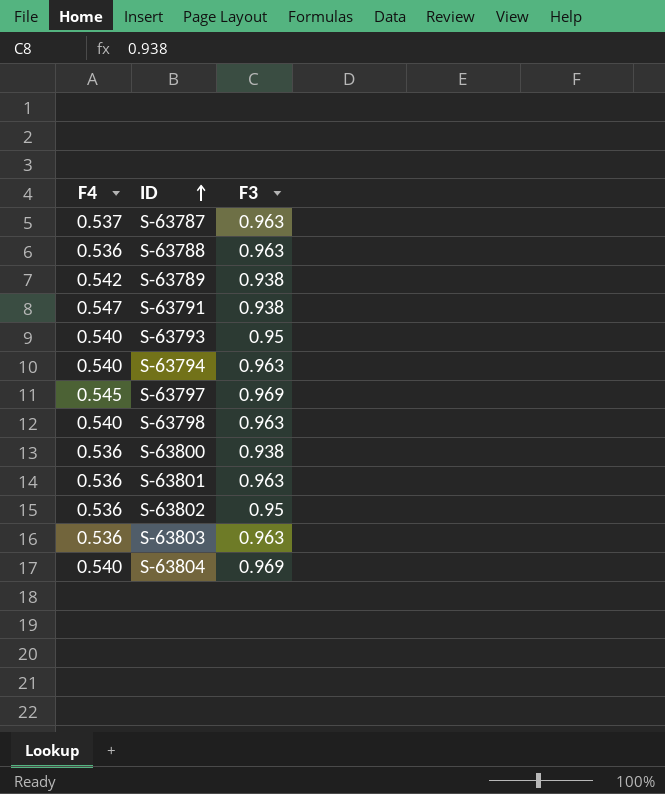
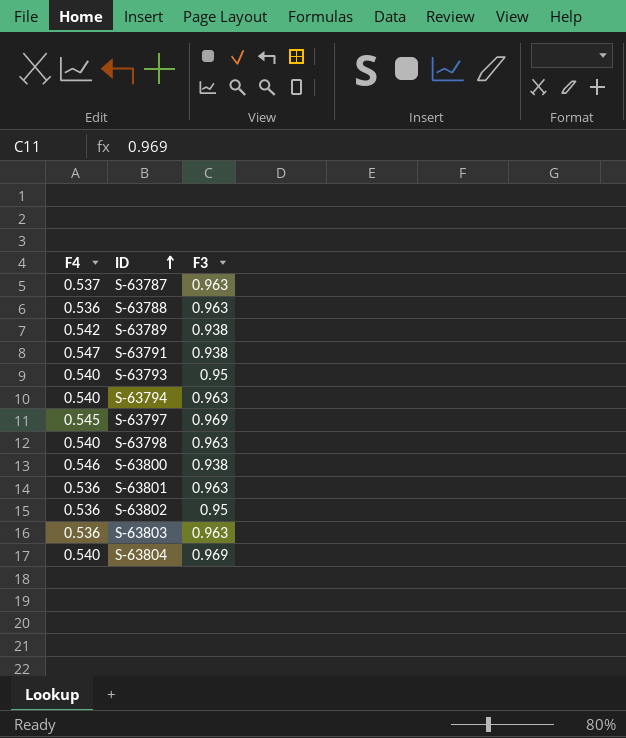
S-63800 | F4: 0.536 -> 0.546

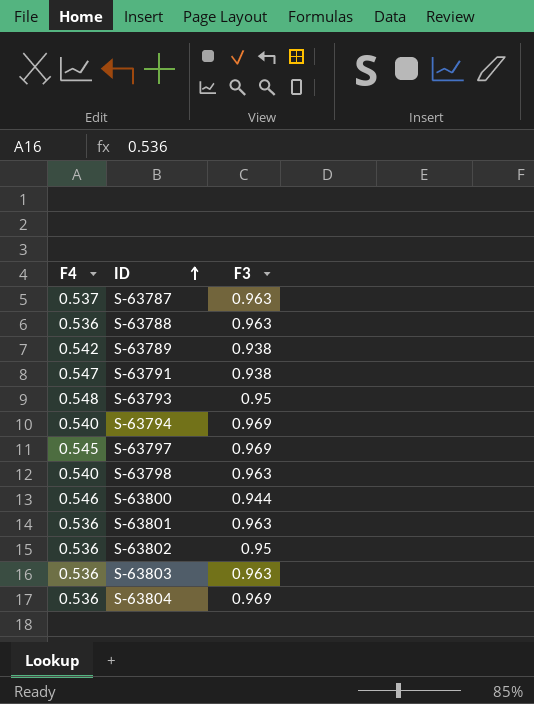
S-63793 | F4: 0.540 -> 0.548
S-63794 | F3: 0.963 -> 0.969
S-63800 | F3: 0.938 -> 0.944
S-63804 | F4: 0.540 -> 0.536

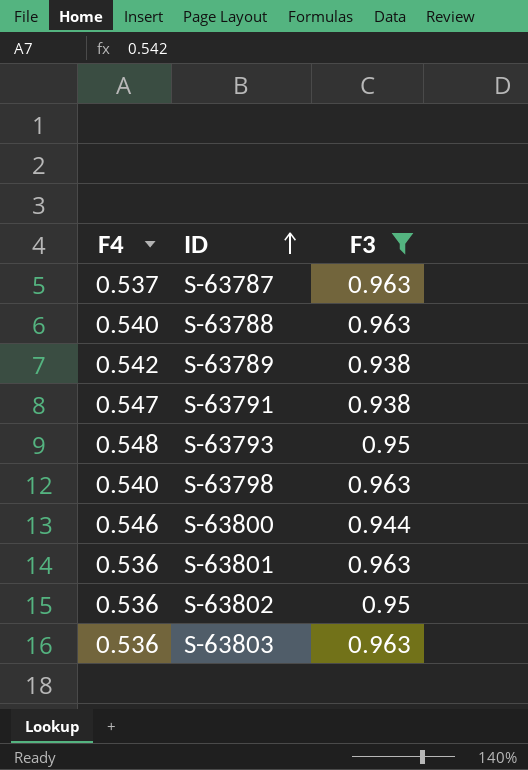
filter: none -> F3 != 0.969
S-63788 | F4: 0.536 -> 0.540

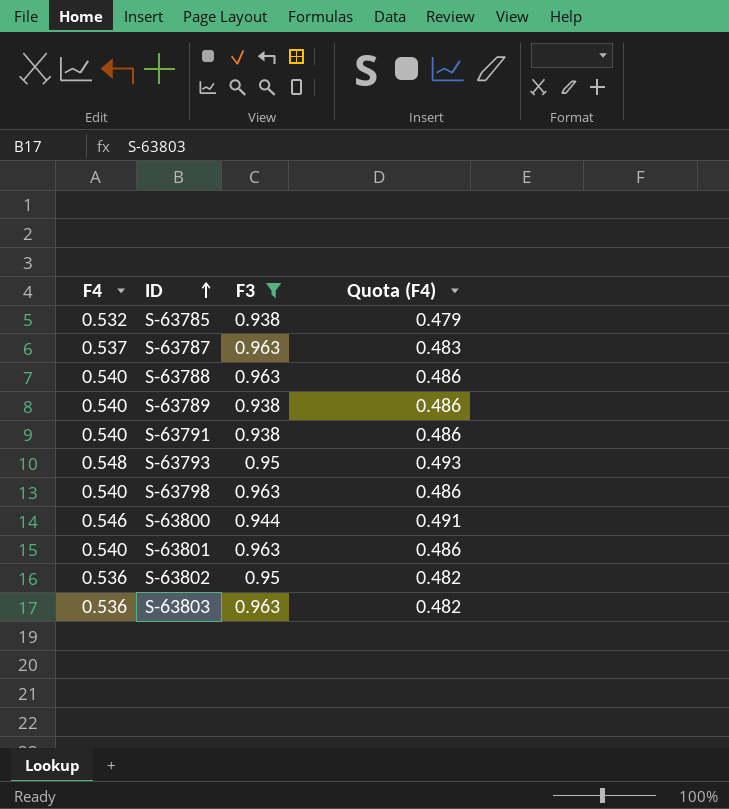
column Quota (F4) | formula: none -> [F4] * 0.9
row S-63785: none -> 0.532 | 0.938 | 0.479
S-63789 | F4: 0.542 -> 0.540
S-63791 | F4: 0.547 -> 0.540
S-63801 | F4: 0.536 -> 0.540

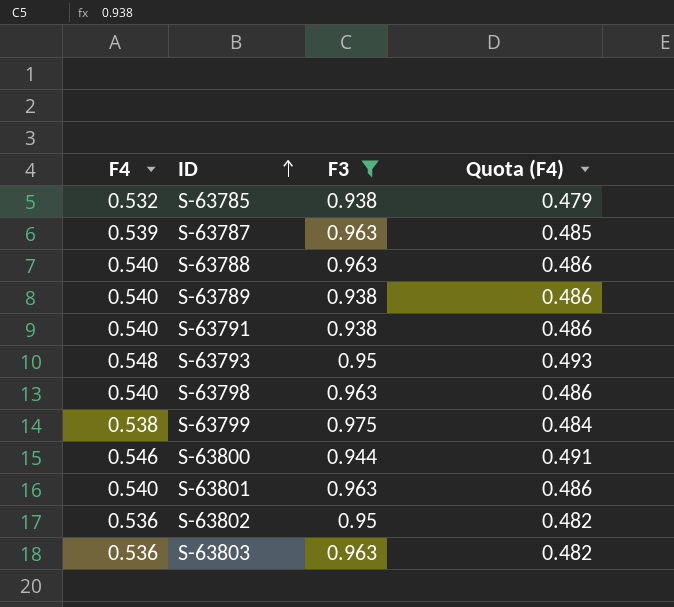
S-63787 | F4: 0.537 -> 0.539
S-63787 | Quota (F4): 0.483 -> 0.485
row S-63799: none -> 0.538 | 0.975 | 0.484

